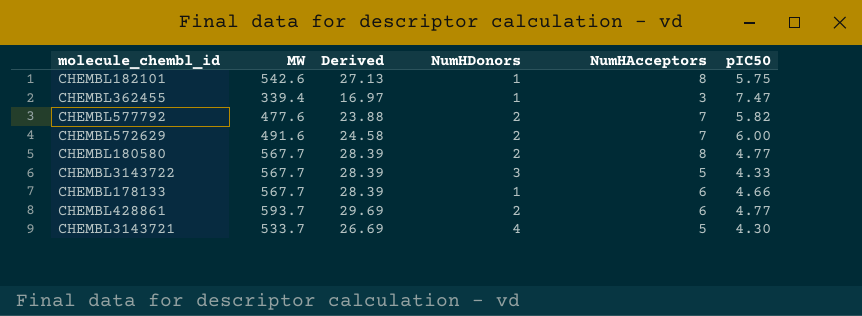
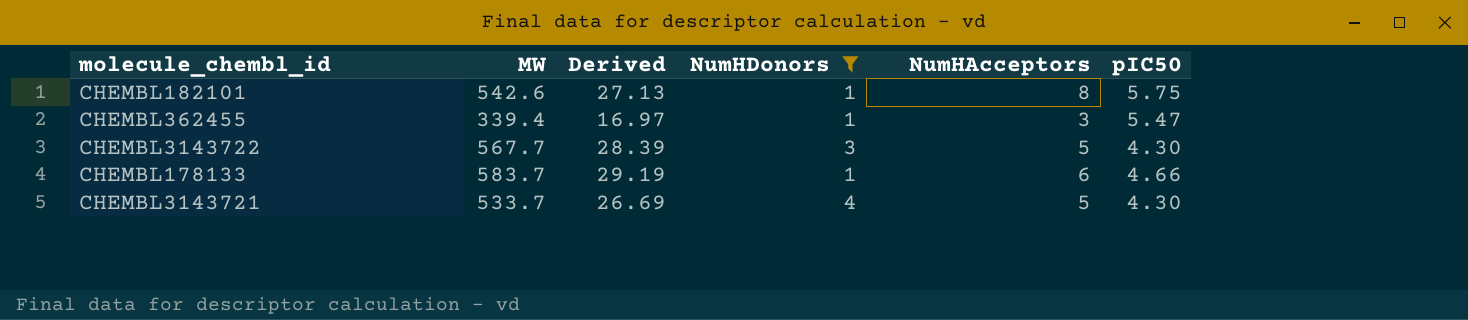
filter: none -> NumHDonors != 2
CHEMBL362455 | pIC50: 7.47 -> 5.47
CHEMBL3143722 | pIC50: 4.33 -> 4.30
CHEMBL178133 | MW: 567.7 -> 583.7
CHEMBL178133 | Derived: 28.39 -> 29.19

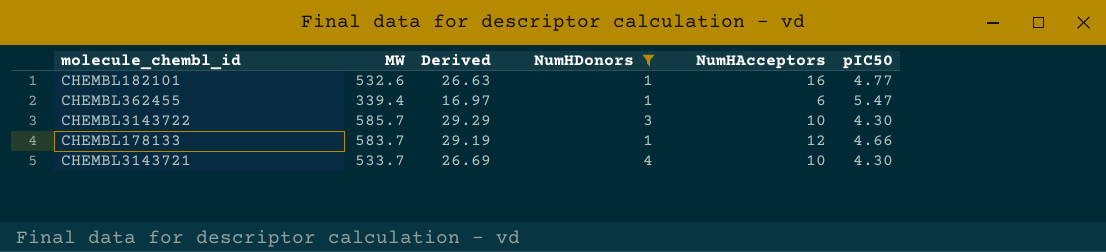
CHEMBL182101 | MW: 542.6 -> 532.6
CHEMBL182101 | Derived: 27.13 -> 26.63
CHEMBL182101 | NumHAcceptors: 8 -> 16
CHEMBL182101 | pIC50: 5.75 -> 4.77
CHEMBL362455 | NumHAcceptors: 3 -> 6
CHEMBL3143722 | MW: 567.7 -> 585.7
CHEMBL3143722 | Derived: 28.39 -> 29.29
CHEMBL3143722 | NumHAcceptors: 5 -> 10
CHEMBL178133 | NumHAcceptors: 6 -> 12
CHEMBL3143721 | NumHAcceptors: 5 -> 10

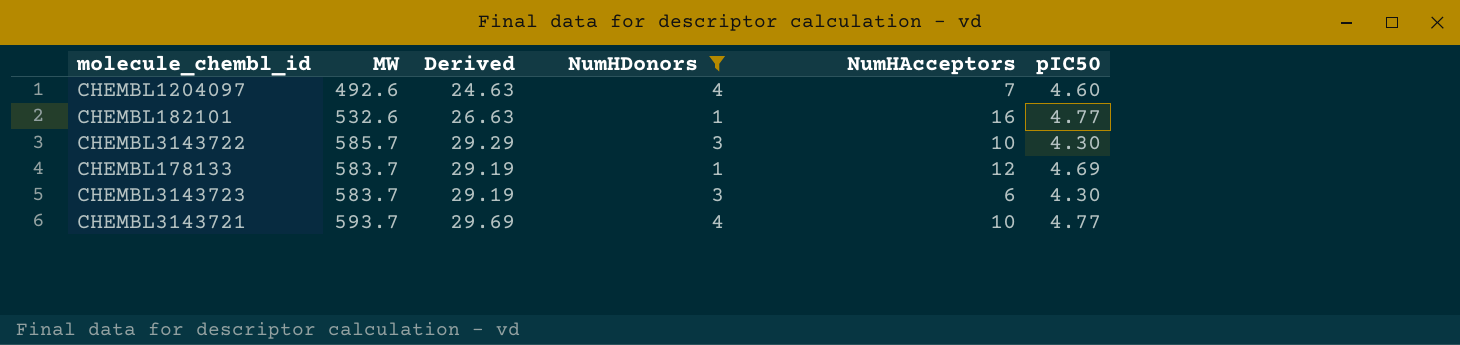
row CHEMBL362455: 339.4 | 16.97 | 1 | 6 | 5.47 -> none
row CHEMBL1204097: none -> 492.6 | 24.63 | 4 | 7 | 4.60
CHEMBL178133 | pIC50: 4.66 -> 4.69
row CHEMBL3143723: none -> 583.7 | 29.19 | 3 | 6 | 4.30
CHEMBL3143721 | MW: 533.7 -> 593.7
CHEMBL3143721 | Derived: 26.69 -> 29.69
CHEMBL3143721 | pIC50: 4.30 -> 4.77

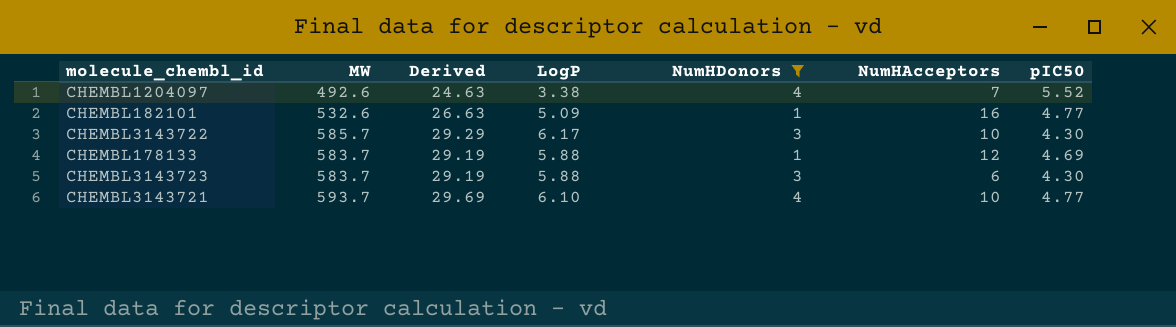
column LogP | position: none -> 4
CHEMBL1204097 | pIC50: 4.60 -> 5.52

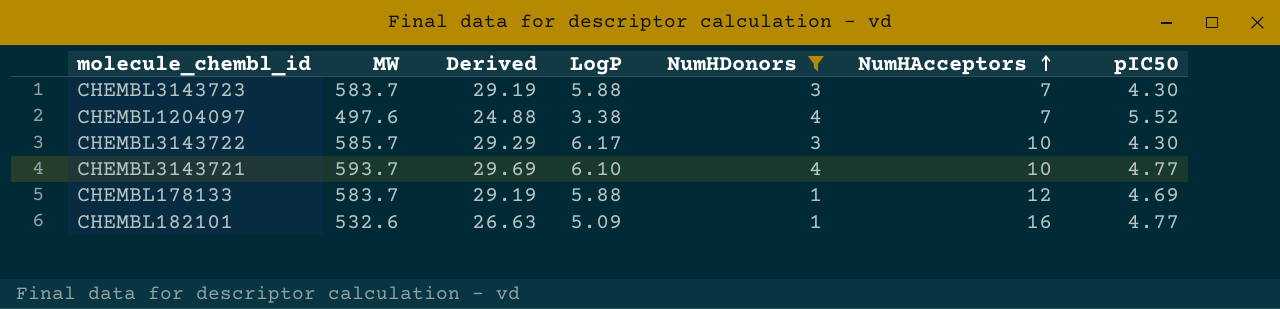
row order: none -> NumHAcceptors ascending
CHEMBL3143723 | NumHAcceptors: 6 -> 7
CHEMBL1204097 | MW: 492.6 -> 497.6
CHEMBL1204097 | Derived: 24.63 -> 24.88

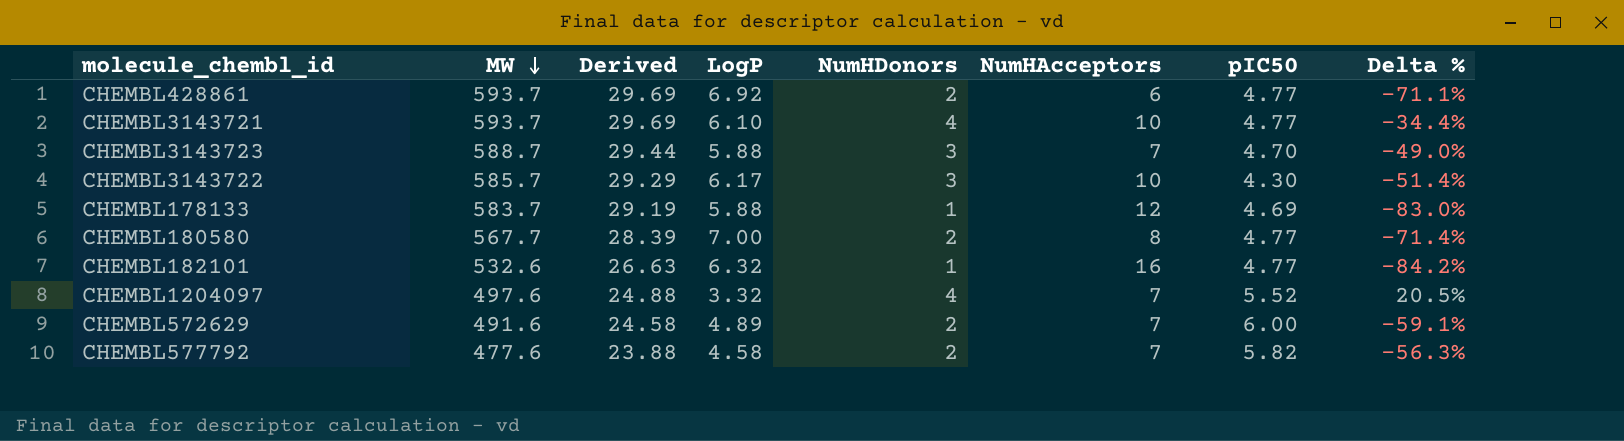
filter: NumHDonors != 2 -> none
row order: NumHAcceptors ascending -> MW descending
column Delta % | formula: none -> ([NumHDonors] - [LogP]) / [LogP]
CHEMBL3143723 | MW: 583.7 -> 588.7
CHEMBL3143723 | Derived: 29.19 -> 29.44
CHEMBL3143723 | pIC50: 4.30 -> 4.70
CHEMBL182101 | LogP: 5.09 -> 6.32
CHEMBL1204097 | LogP: 3.38 -> 3.32

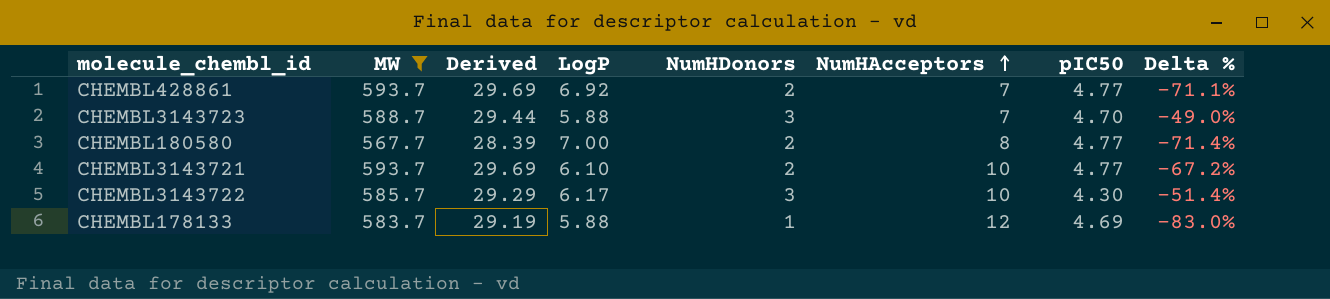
filter: none -> MW >= 567.7
row order: MW descending -> NumHAcceptors ascending
CHEMBL428861 | NumHAcceptors: 6 -> 7
CHEMBL3143721 | NumHDonors: 4 -> 2
CHEMBL3143721 | Delta %: -34.4% -> -67.2%

